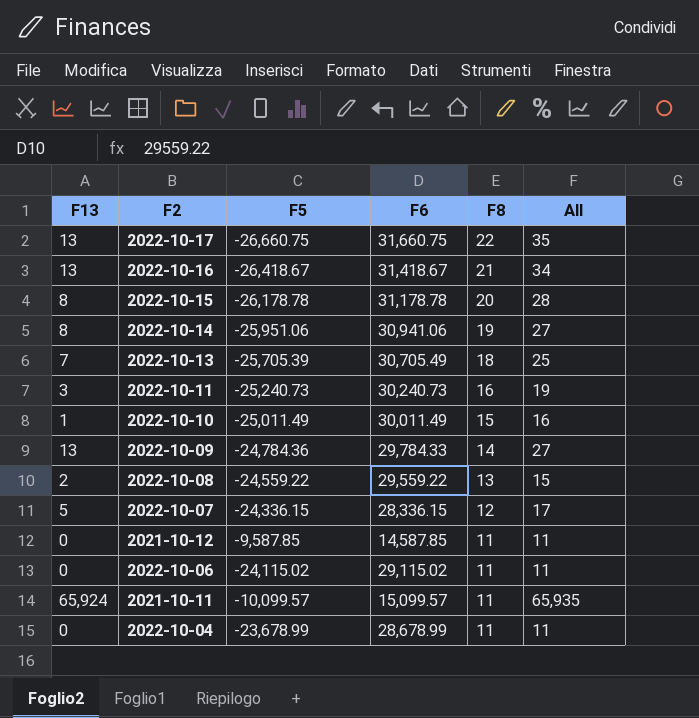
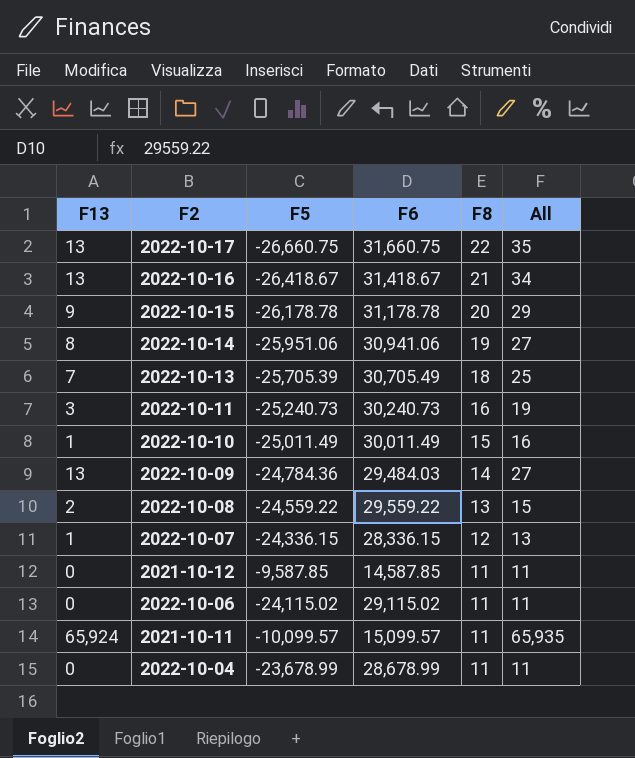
2022-10-15 | F13: 8 -> 9
2022-10-15 | All: 28 -> 29
2022-10-09 | F6: 29,784.33 -> 29,484.03
2022-10-07 | F13: 5 -> 1
2022-10-07 | All: 17 -> 13

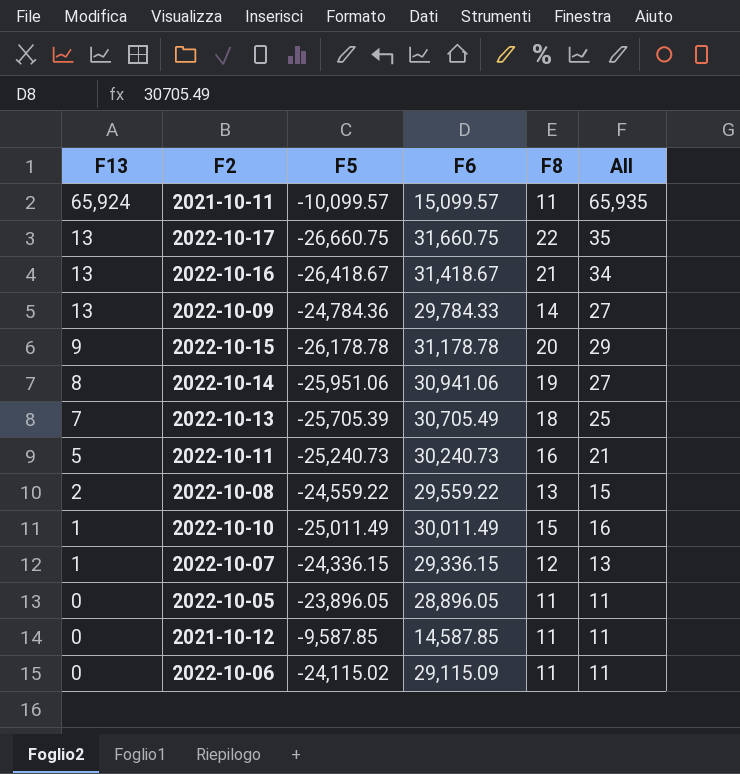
row order: F8 descending -> F13 descending
row 2022-10-04: 0 | -23,678.99 | 28,678.99 | 11 | 11 -> none
2022-10-09 | F6: 29,484.03 -> 29,784.33
2022-10-11 | F13: 3 -> 5
2022-10-11 | All: 19 -> 21
2022-10-07 | F6: 28,336.15 -> 29,336.15
row 2022-10-05: none -> 0 | -23,896.05 | 28,896.05 | 11 | 11
2022-10-06 | F6: 29,115.02 -> 29,115.09

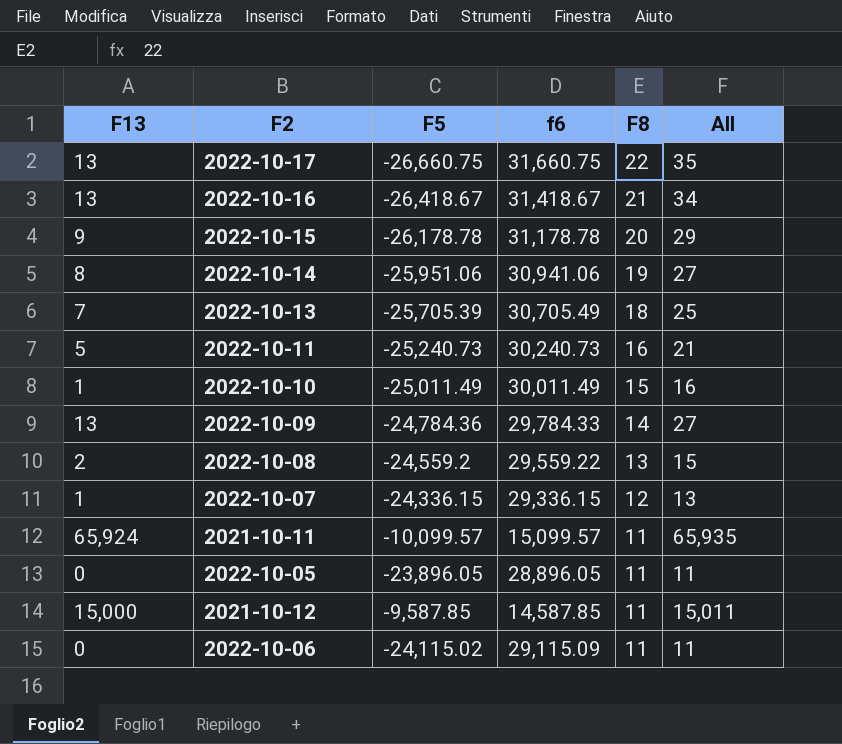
row order: F13 descending -> F8 descending
column name: F6 -> f6
2022-10-08 | F5: -24,559.22 -> -24,559.2
2021-10-12 | F13: 0 -> 15,000
2021-10-12 | All: 11 -> 15,011

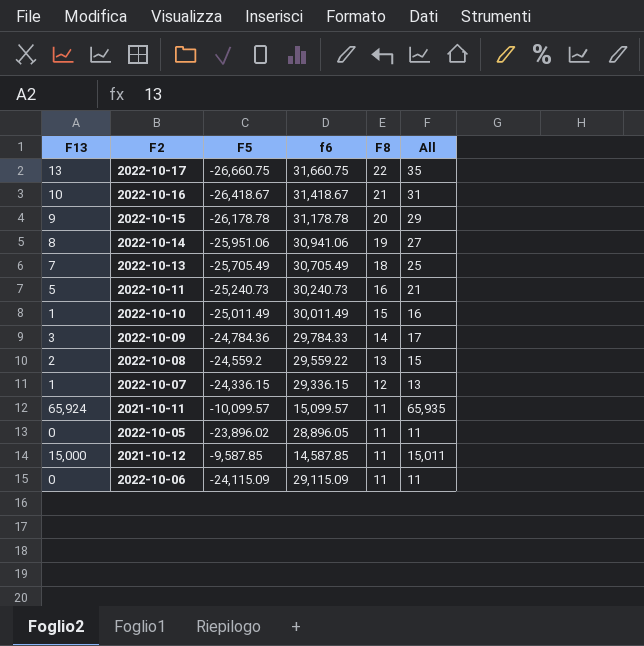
2022-10-16 | F13: 13 -> 10
2022-10-16 | All: 34 -> 31
2022-10-13 | F5: -25,705.39 -> -25,705.49
2022-10-09 | F13: 13 -> 3
2022-10-09 | All: 27 -> 17
2022-10-05 | F5: -23,896.05 -> -23,896.02
2022-10-06 | F5: -24,115.02 -> -24,115.09

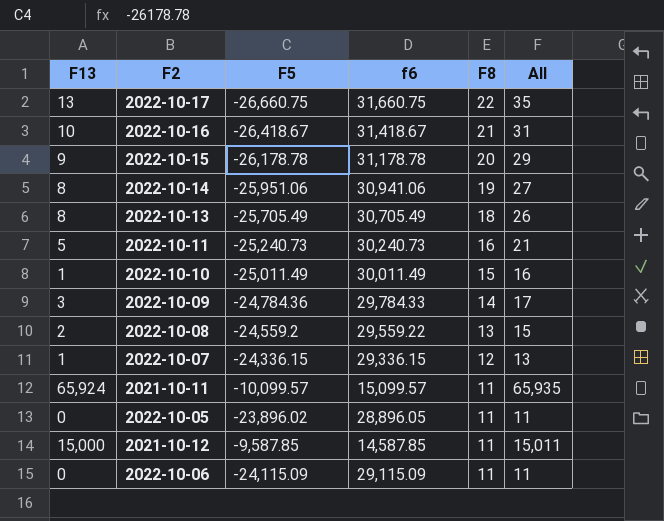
2022-10-13 | F13: 7 -> 8
2022-10-13 | All: 25 -> 26

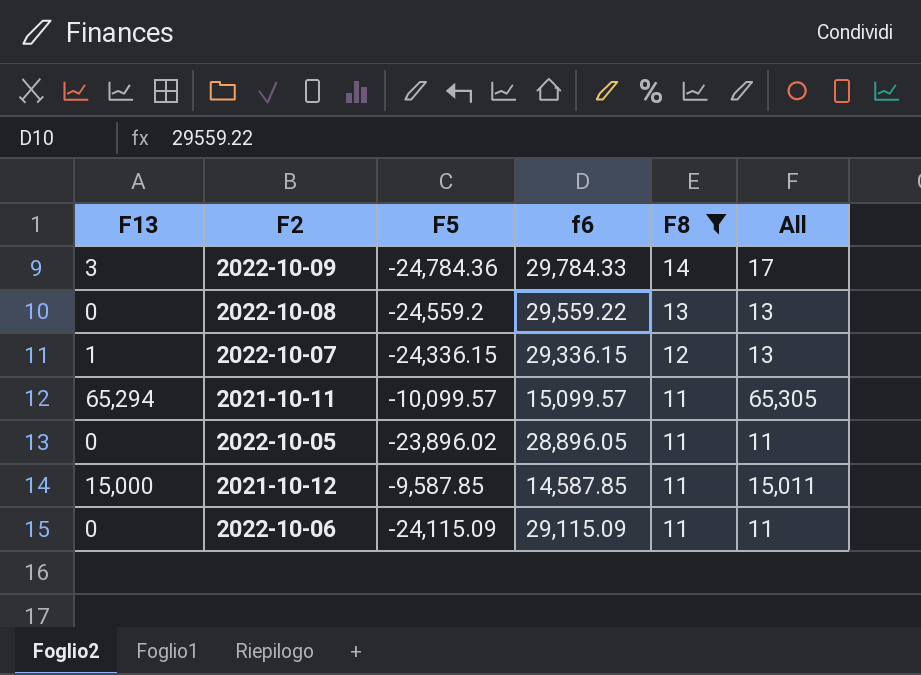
filter: none -> F8 <= 14
2022-10-08 | F13: 2 -> 0
2022-10-08 | All: 15 -> 13
2021-10-11 | F13: 65,924 -> 65,294
2021-10-11 | All: 65,935 -> 65,305

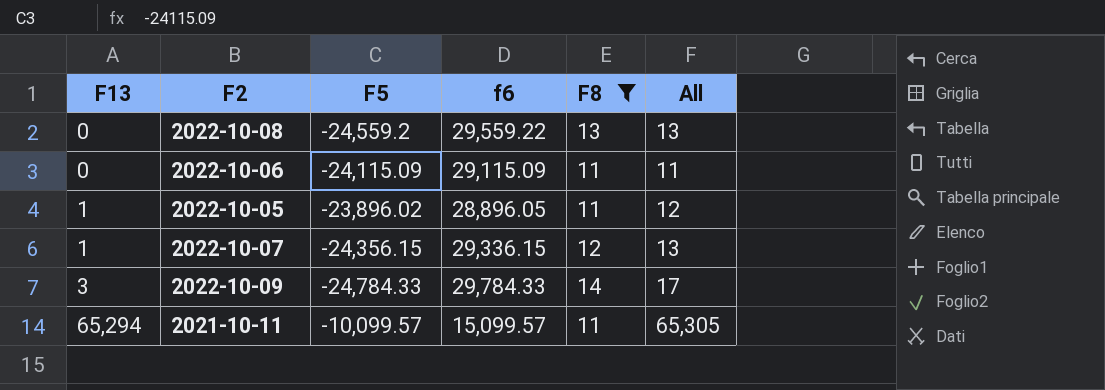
row order: F8 descending -> F13 ascending
row 2021-10-12: 15,000 | -9,587.85 | 14,587.85 | 11 | 15,011 -> none
2022-10-05 | F13: 0 -> 1
2022-10-05 | All: 11 -> 12
2022-10-07 | F5: -24,336.15 -> -24,356.15
2022-10-09 | F5: -24,784.36 -> -24,784.33

